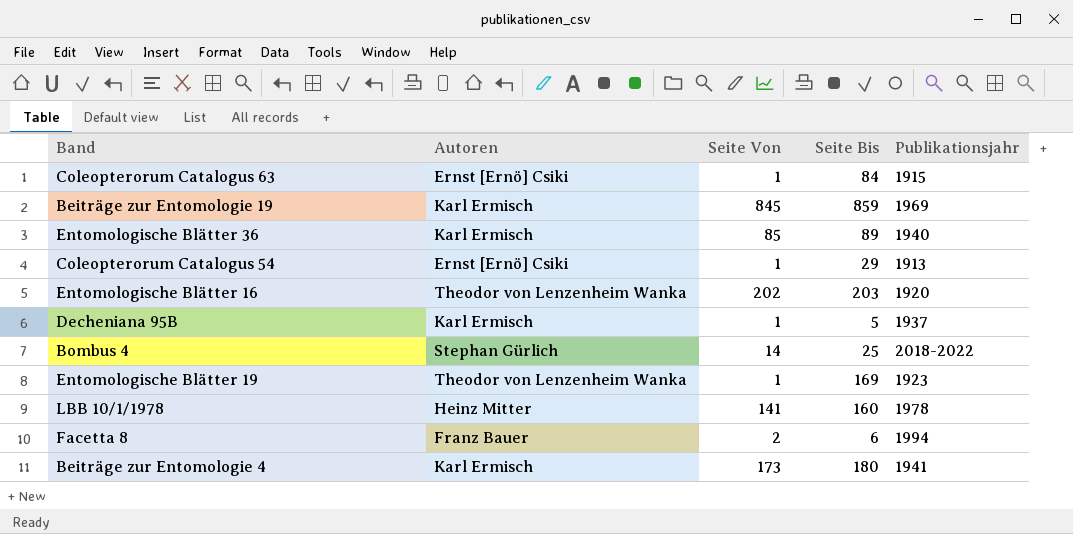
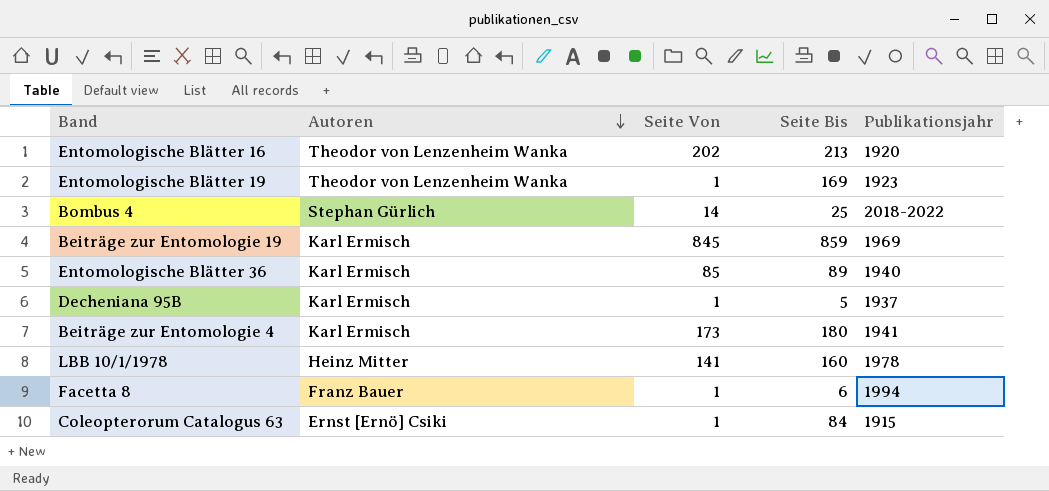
row order: none -> Autoren descending
row Coleopterorum Catalogus 54: Ernst [Ernö] Csiki | 1 | 29 | 1913 -> none
Entomologische Blätter 16 | Seite Bis: 203 -> 213
Facetta 8 | Seite Von: 2 -> 1

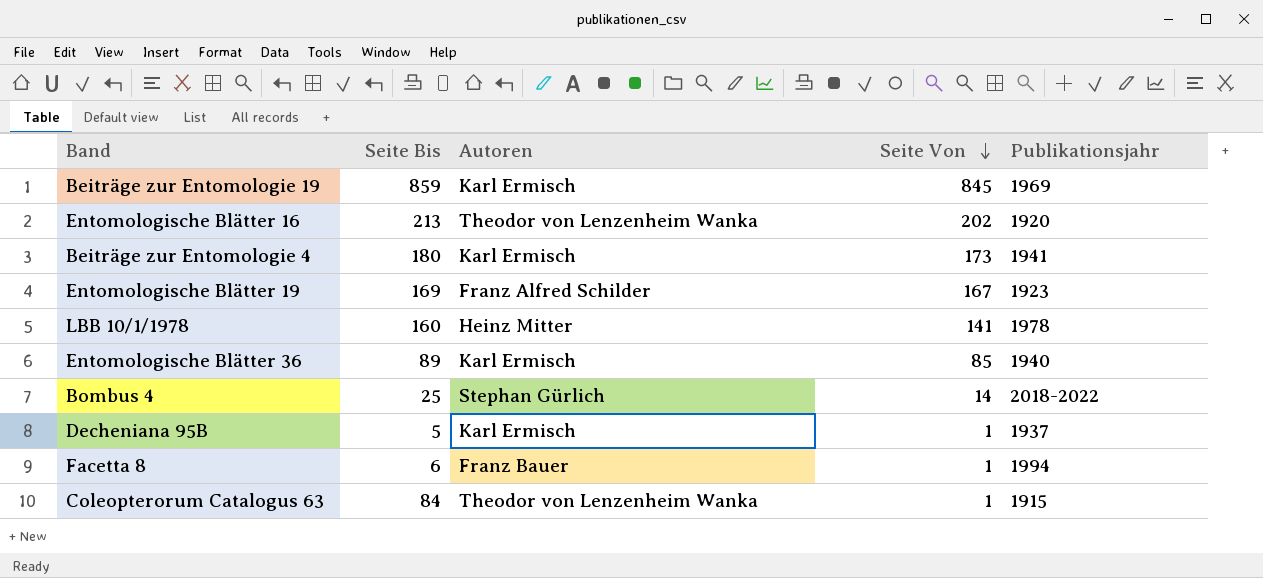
row order: Autoren descending -> Seite Von descending
column Seite Bis | position: 4 -> 2
Entomologische Blätter 19 | Autoren: Theodor von Lenzenheim Wanka -> Franz Alfred Schilder
Entomologische Blätter 19 | Seite Von: 1 -> 167
Coleopterorum Catalogus 63 | Autoren: Ernst [Ernö] Csiki -> Theodor von Lenzenheim Wanka

